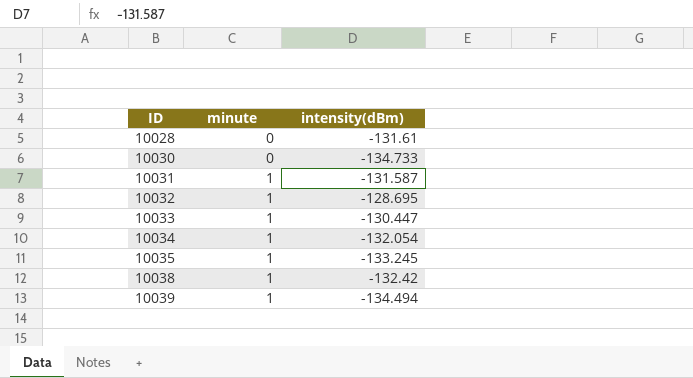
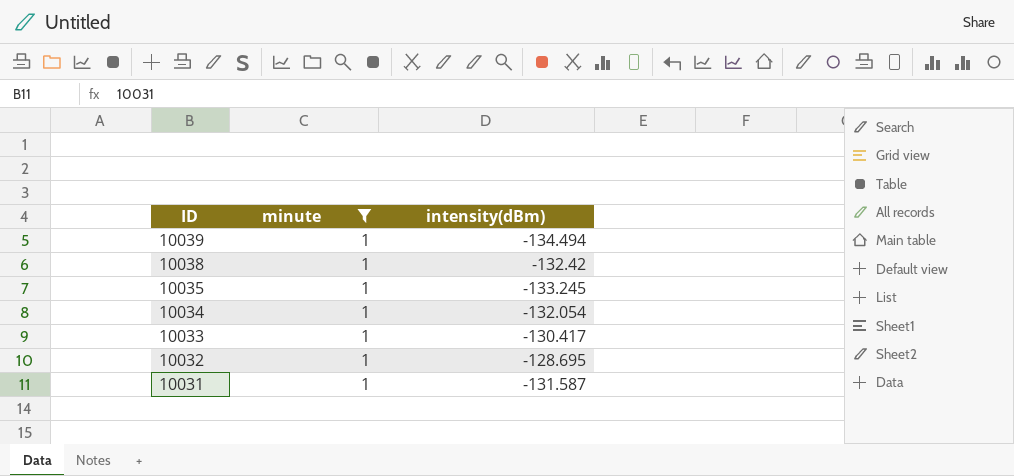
filter: none -> minute = 1
row order: ID ascending -> ID descending
10033 | intensity(dBm): -130.447 -> -130.417

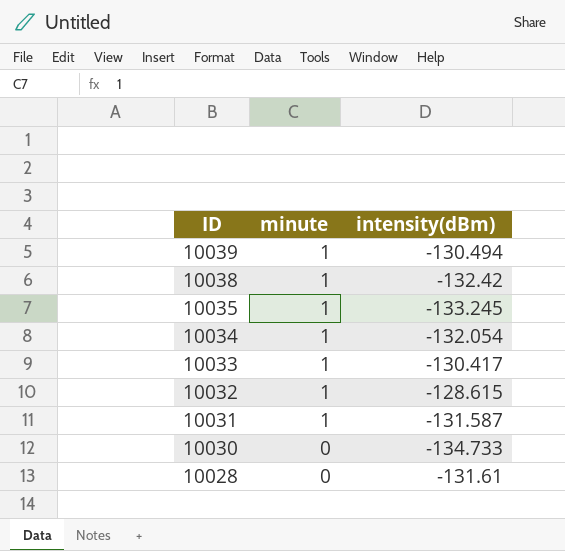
filter: minute = 1 -> none
10039 | intensity(dBm): -134.494 -> -130.494
10032 | intensity(dBm): -128.695 -> -128.615

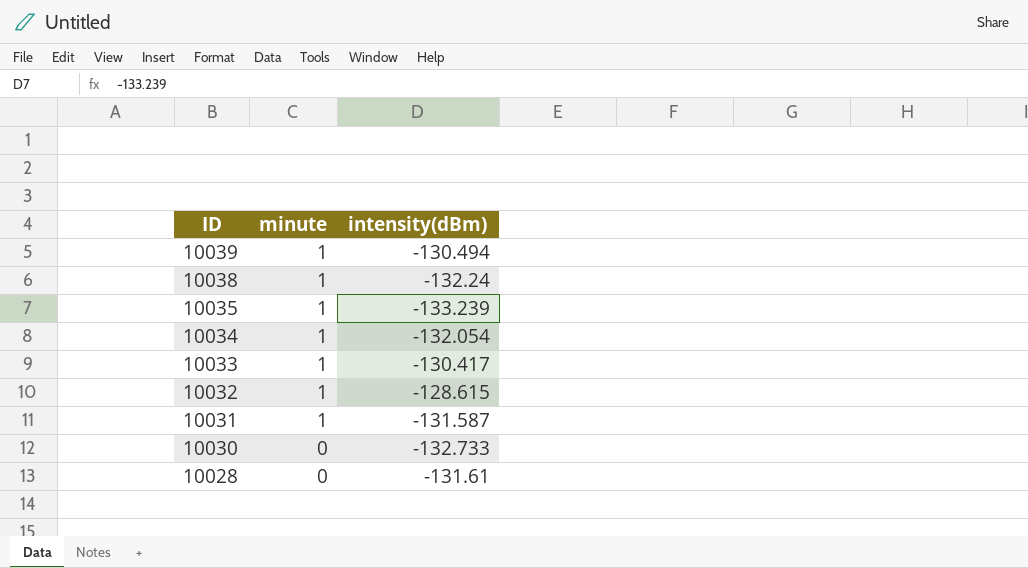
10038 | intensity(dBm): -132.42 -> -132.24
10035 | intensity(dBm): -133.245 -> -133.239
10030 | intensity(dBm): -134.733 -> -132.733

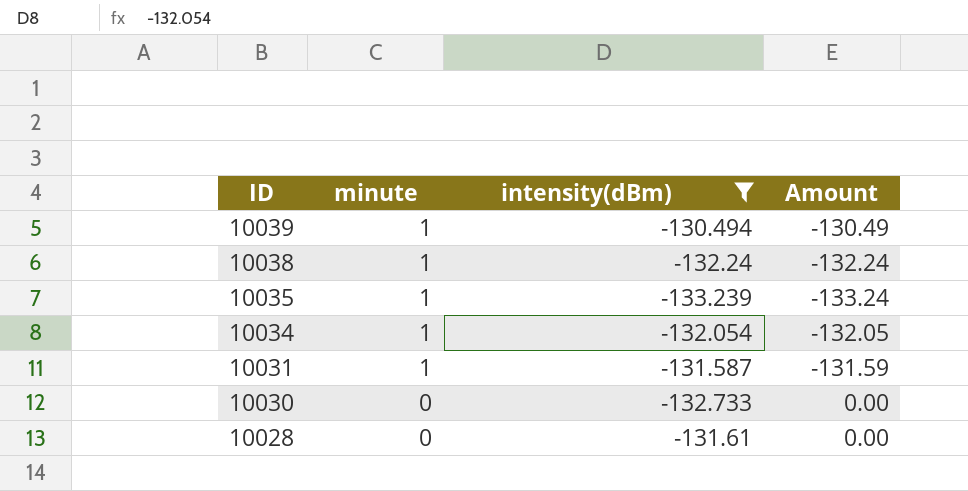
filter: none -> intensity(dBm) <= -130.494
column Amount | formula: none -> [minute] * [intensity(dBm)]

